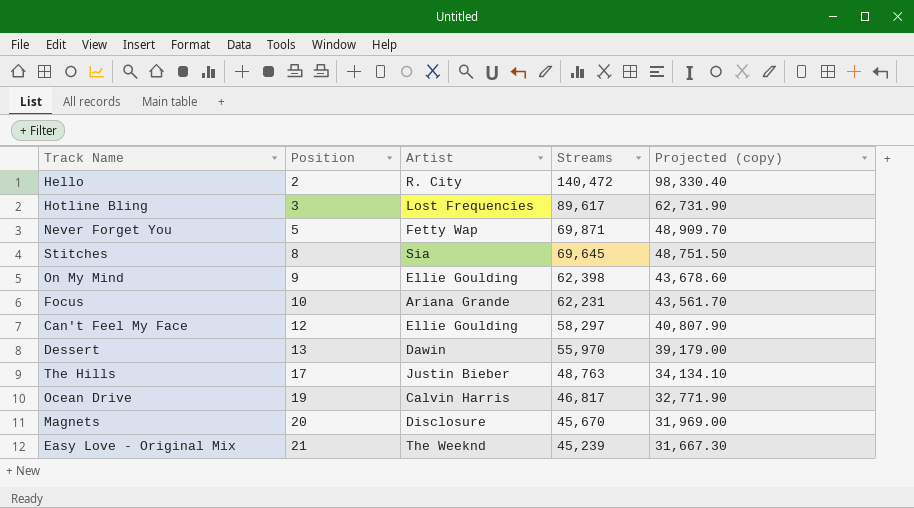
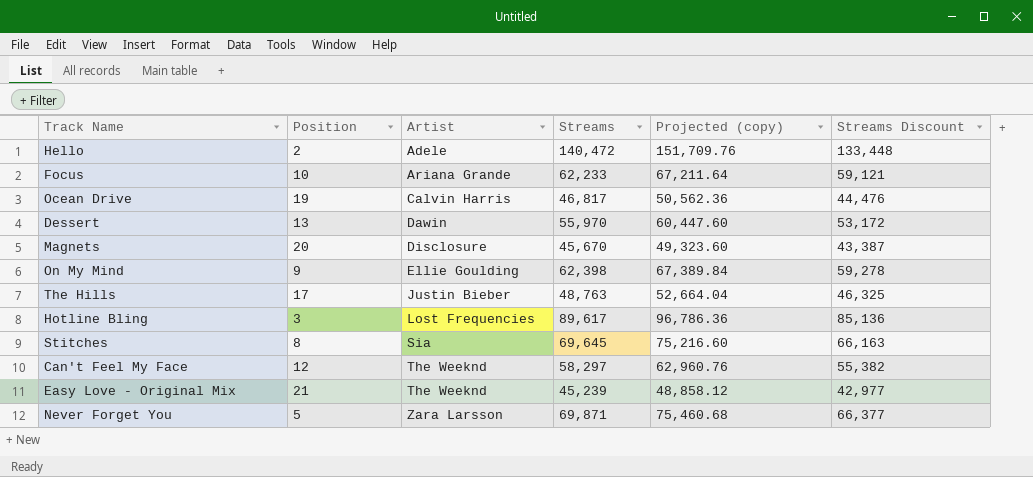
row order: Position ascending -> Artist ascending
column Projected (copy) | formula: [Streams] * 0.7 -> [Streams] * 1.08
column Streams Discount | formula: none -> [Streams] * 0.95
Hello | Artist: R. City -> Adele
Focus | Streams: 62,231 -> 62,233
Can't Feel My Face | Artist: Ellie Goulding -> The Weeknd
Never Forget You | Artist: Fetty Wap -> Zara Larsson

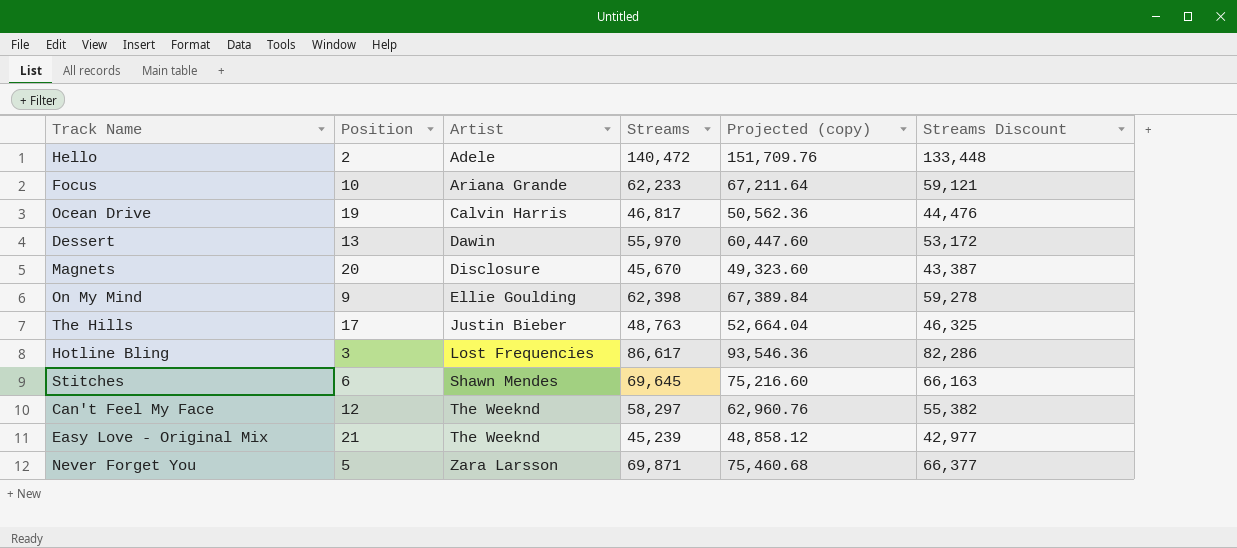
Hotline Bling | Streams: 89,617 -> 86,617
Hotline Bling | Projected (copy): 96,786.36 -> 93,546.36
Hotline Bling | Streams Discount: 85,136 -> 82,286
Stitches | Position: 8 -> 6
Stitches | Artist: Sia -> Shawn Mendes

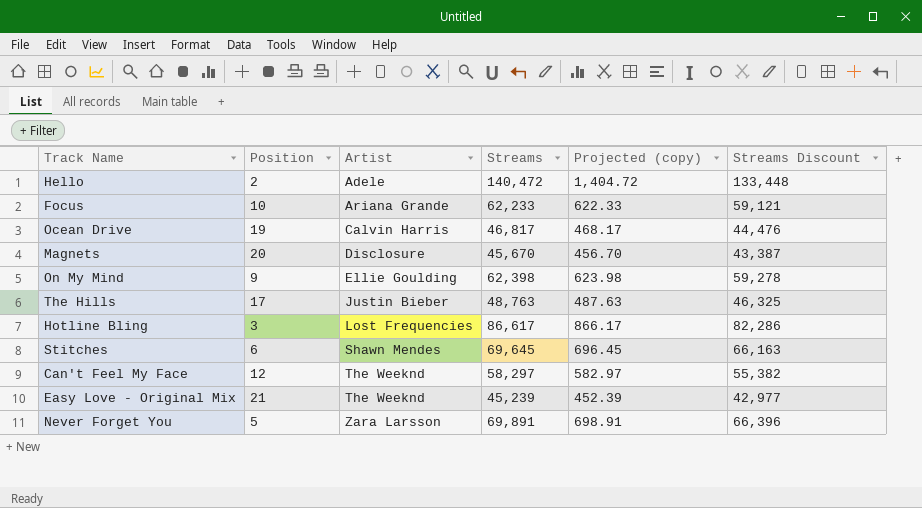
column Projected (copy) | formula: [Streams] * 1.08 -> [Streams] * 0.01
row Dessert: 13 | Dawin | 55,970 | 60,447.60 | 53,172 -> none
Never Forget You | Streams: 69,871 -> 69,891
Never Forget You | Streams Discount: 66,377 -> 66,396

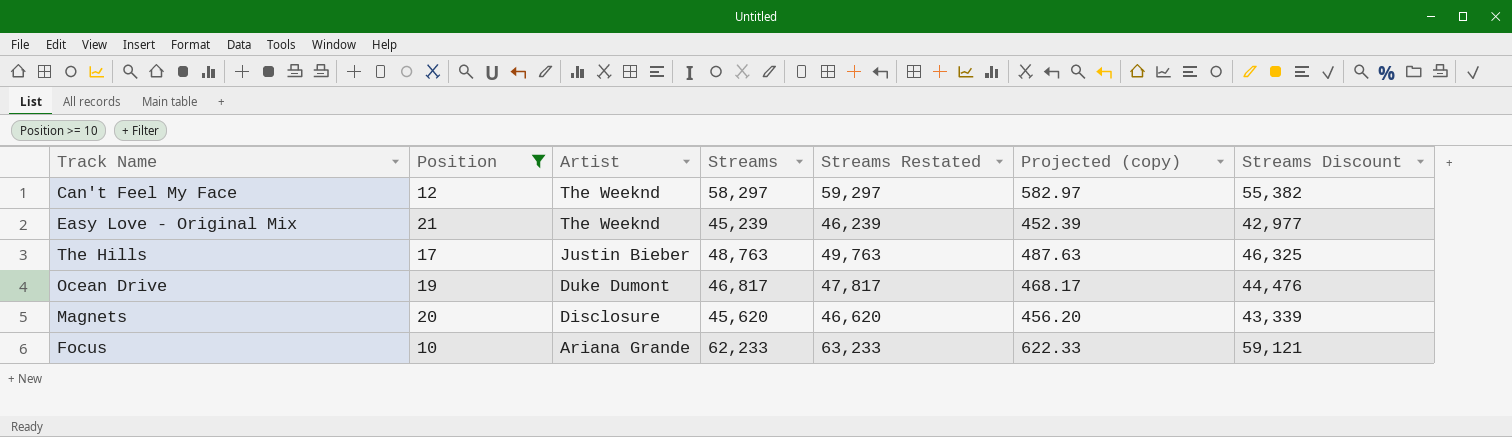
filter: none -> Position >= 10
row order: Artist ascending -> Artist descending
column Streams Restated | formula: none -> [Streams] + 1000
Ocean Drive | Artist: Calvin Harris -> Duke Dumont
Magnets | Streams: 45,670 -> 45,620
Magnets | Projected (copy): 456.70 -> 456.20
Magnets | Streams Discount: 43,387 -> 43,339

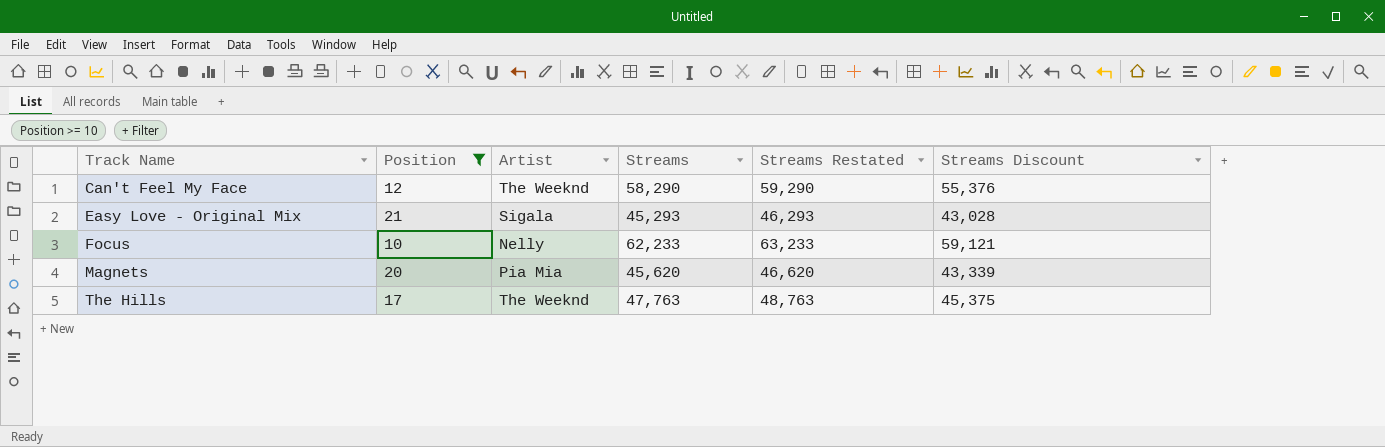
row order: Artist descending -> Track Name ascending
column Projected (copy) | formula: [Streams] * 0.01 -> none
row Ocean Drive: 19 | Duke Dumont | 46,817 | 47,817 | 468.17 | 44,476 -> none
Can't Feel My Face | Streams: 58,297 -> 58,290
Can't Feel My Face | Streams Restated: 59,297 -> 59,290
Can't Feel My Face | Streams Discount: 55,382 -> 55,376
Easy Love - Original Mix | Artist: The Weeknd -> Sigala
Easy Love - Original Mix | Streams: 45,239 -> 45,293
Easy Love - Original Mix | Streams Restated: 46,239 -> 46,293
Easy Love - Original Mix | Streams Discount: 42,977 -> 43,028
Focus | Artist: Ariana Grande -> Nelly
Magnets | Artist: Disclosure -> Pia Mia
The Hills | Artist: Justin Bieber -> The Weeknd
The Hills | Streams: 48,763 -> 47,763
The Hills | Streams Restated: 49,763 -> 48,763
The Hills | Streams Discount: 46,325 -> 45,375

